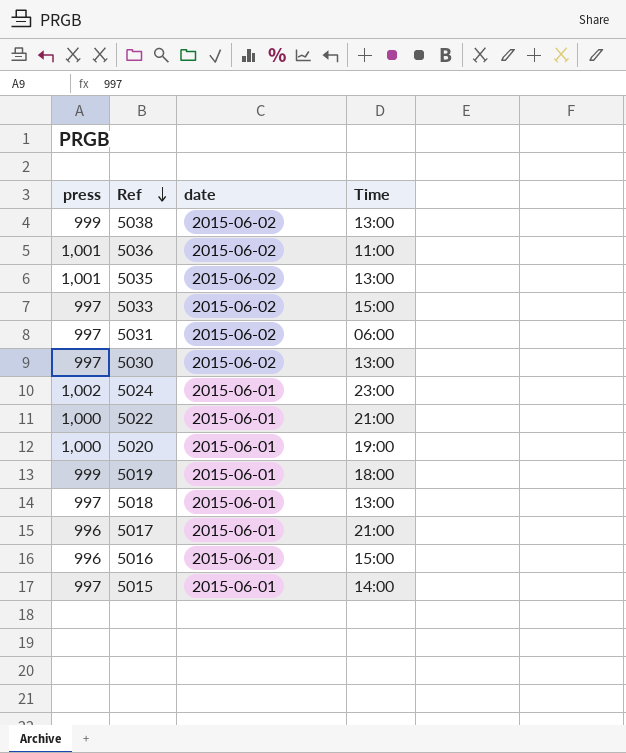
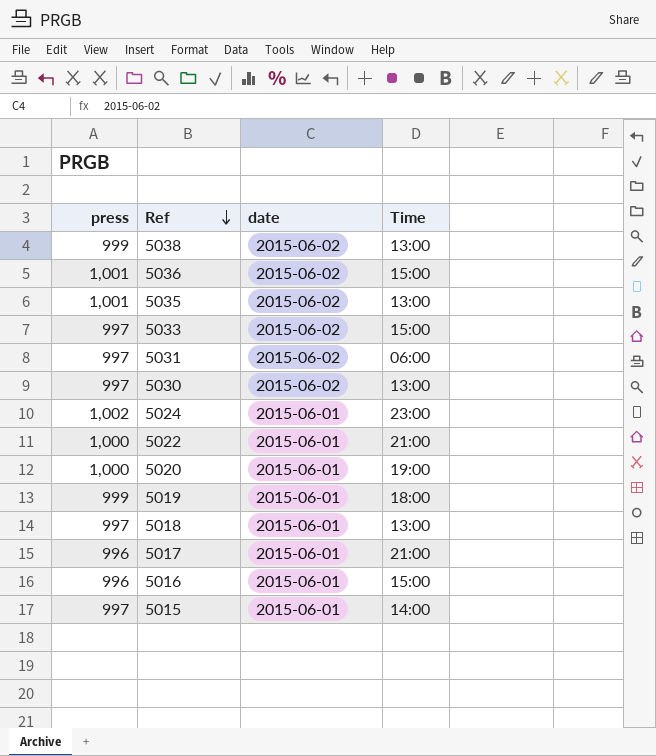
5036 | Time: 11:00 -> 15:00

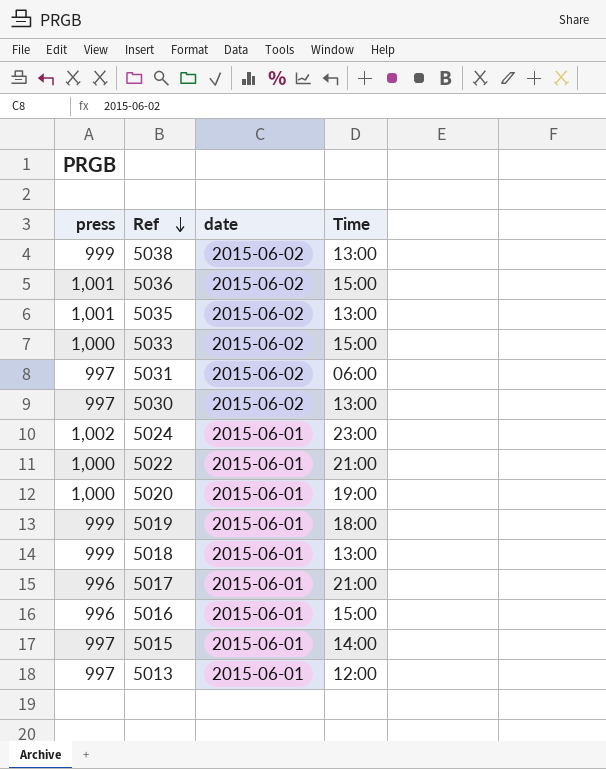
5033 | press: 997 -> 1,000
5018 | press: 997 -> 999
row 5013: none -> 997 | 2015-06-01 | 12:00

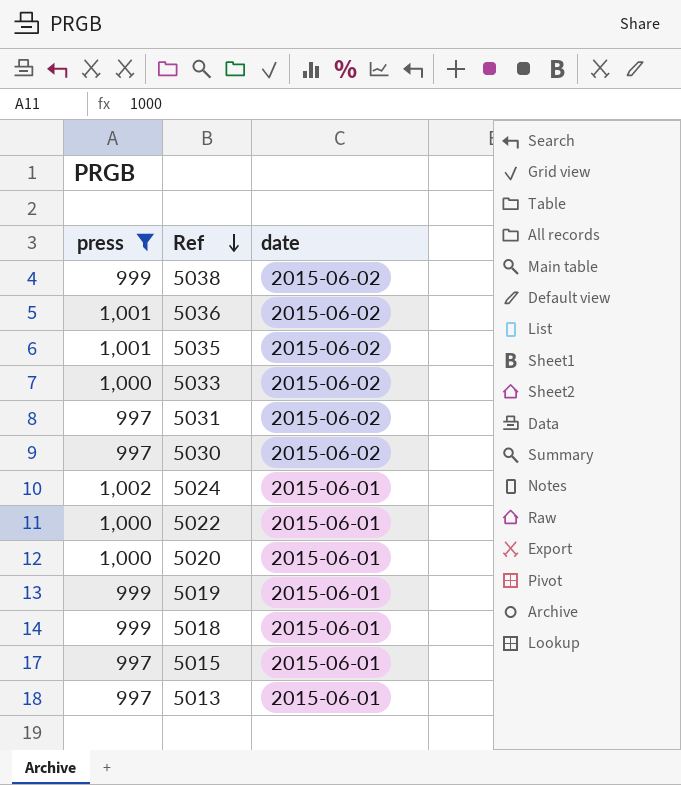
filter: none -> press != 996
column Time | position: 4 -> none

